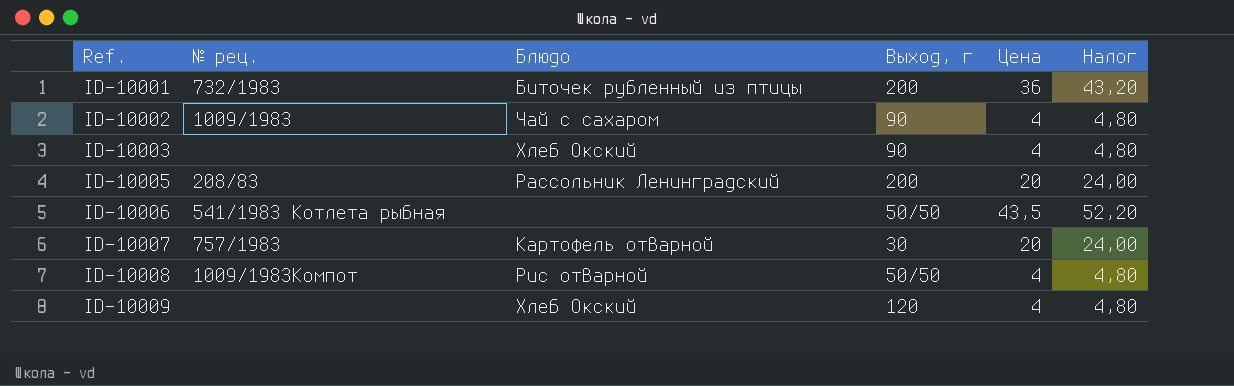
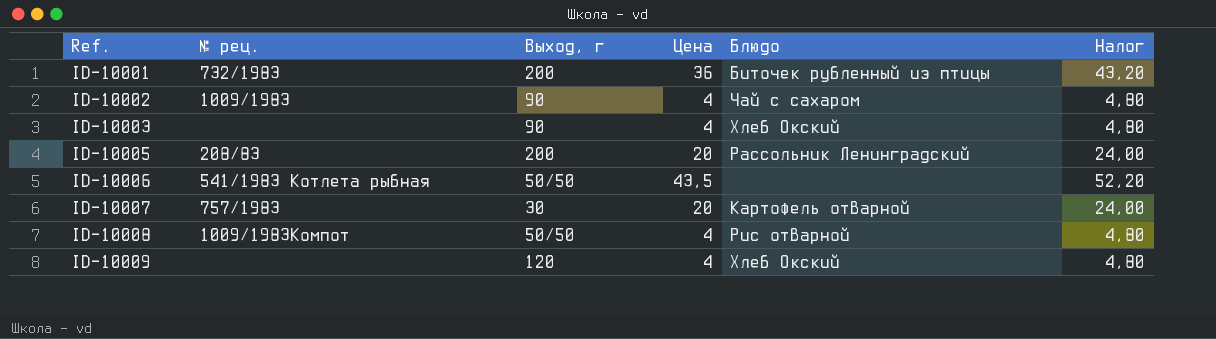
column Блюдо | position: 3 -> 5

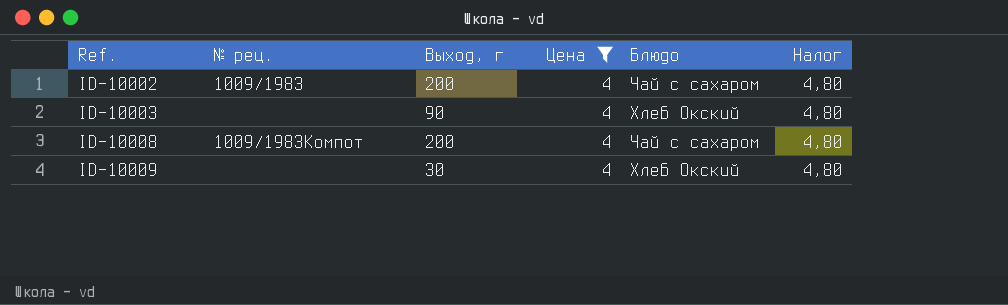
filter: none -> Цена = 4
ID-10002 | Выход, г: 90 -> 200
ID-10008 | Выход, г: 50/50 -> 200
ID-10008 | Блюдо: Рис отварной -> Чай с сахаром
ID-10009 | Выход, г: 120 -> 30

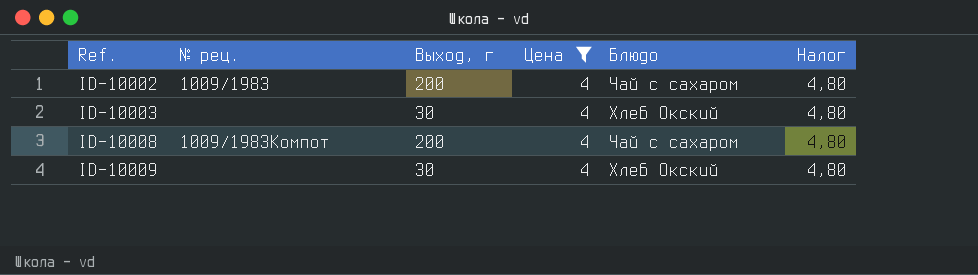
ID-10003 | Выход, г: 90 -> 30

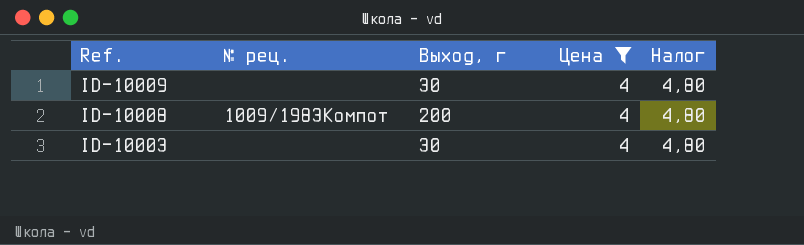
row order: Ref. ascending -> Ref. descending
column Блюдо | position: 5 -> none
row ID-10002: 1009/1983 | 200 | 4 | Чай с сахаром | 4,80 -> none

